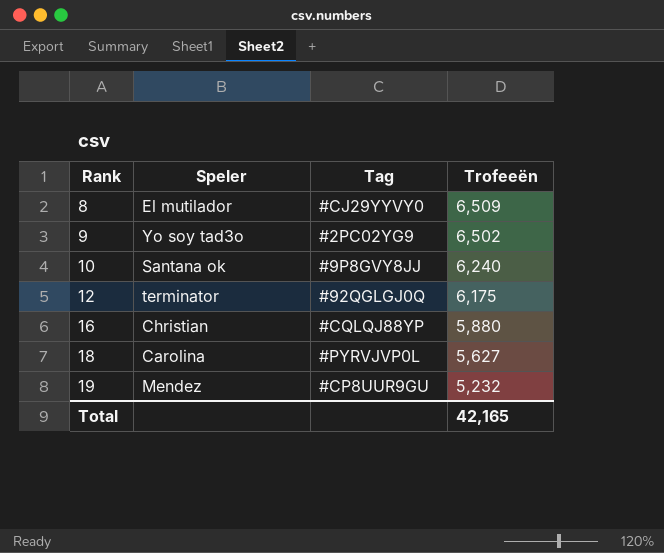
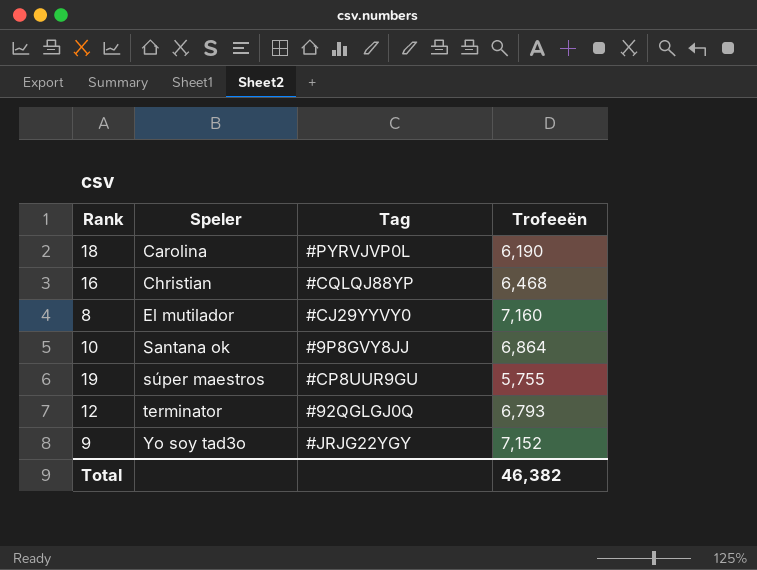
row order: Rank ascending -> Speler ascending
18 | Trofeeën: 5,627 -> 6,190
16 | Trofeeën: 5,880 -> 6,468
8 | Trofeeën: 6,509 -> 7,160
10 | Trofeeën: 6,240 -> 6,864
19 | Speler: Mendez -> súper maestros
19 | Trofeeën: 5,232 -> 5,755
12 | Trofeeën: 6,175 -> 6,793
9 | Tag: #2PC02YG9 -> #JRJG22YGY
9 | Trofeeën: 6,502 -> 7,152
Total | Trofeeën: 42,165 -> 46,382

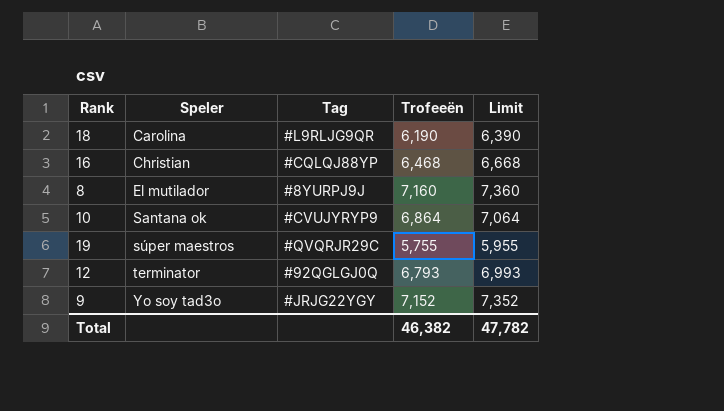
column Limit | formula: none -> [Trofeeën] + 200
18 | Tag: #PYRVJVP0L -> #L9RLJG9QR
8 | Tag: #CJ29YYVY0 -> #8YURPJ9J
10 | Tag: #9P8GVY8JJ -> #CVUJYRYP9
19 | Tag: #CP8UUR9GU -> #QVQRJR29C

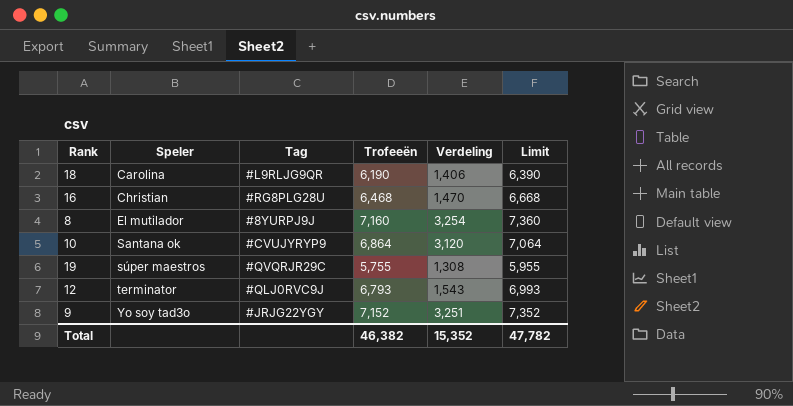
column Verdeling | position: none -> 5
16 | Tag: #CQLQJ88YP -> #RG8PLG28U
12 | Tag: #92QGLGJ0Q -> #QLJ0RVC9J

